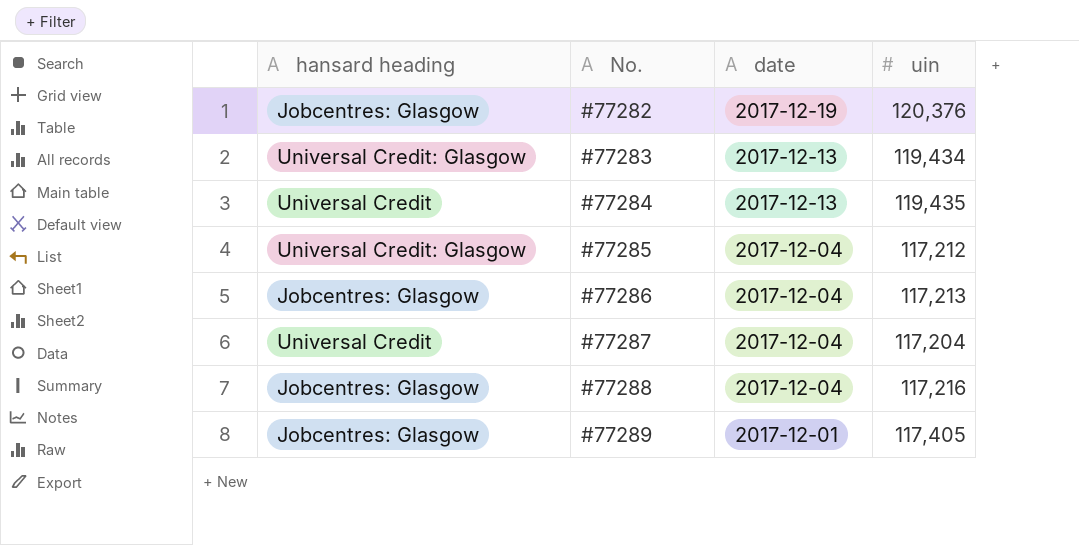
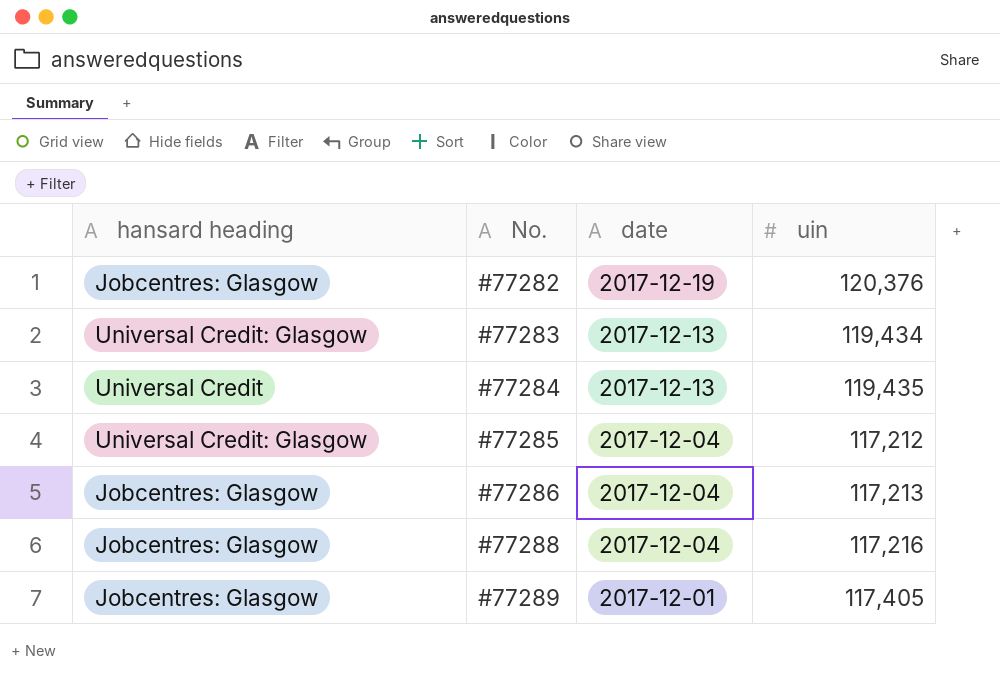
row #77287: Universal Credit | 2017-12-04 | 117,204 -> none

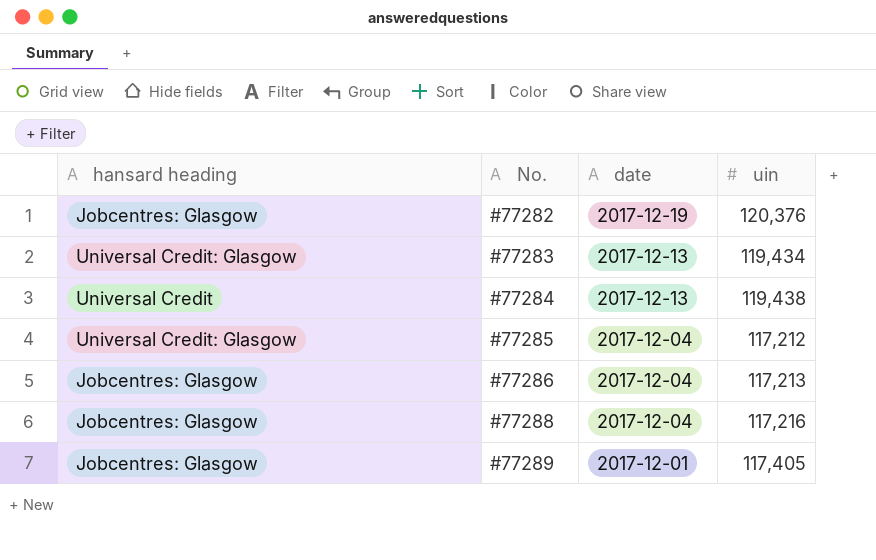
#77284 | uin: 119,435 -> 119,438

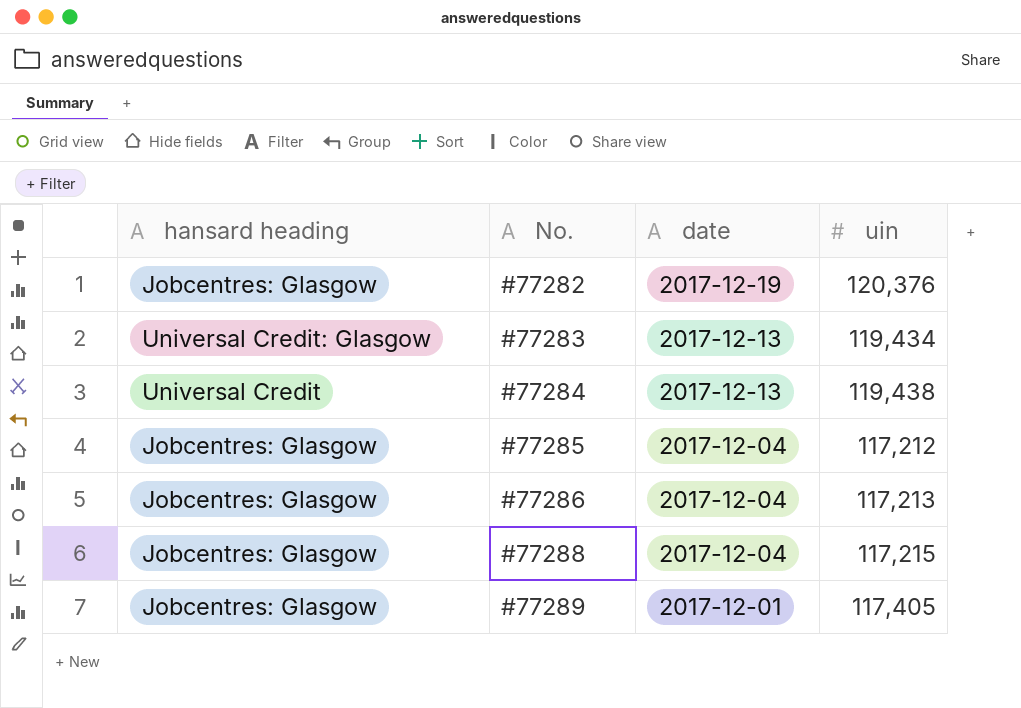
#77285 | hansard heading: Universal Credit: Glasgow -> Jobcentres: Glasgow
#77288 | uin: 117,216 -> 117,215

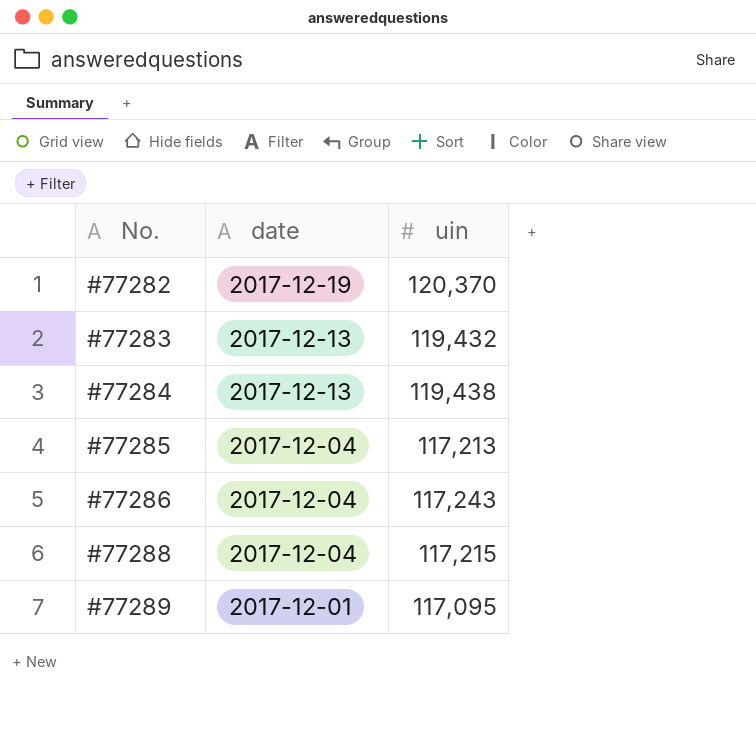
column hansard heading | position: 1 -> none
#77282 | uin: 120,376 -> 120,370
#77283 | uin: 119,434 -> 119,432
#77285 | uin: 117,212 -> 117,213
#77286 | uin: 117,213 -> 117,243
#77289 | uin: 117,405 -> 117,095

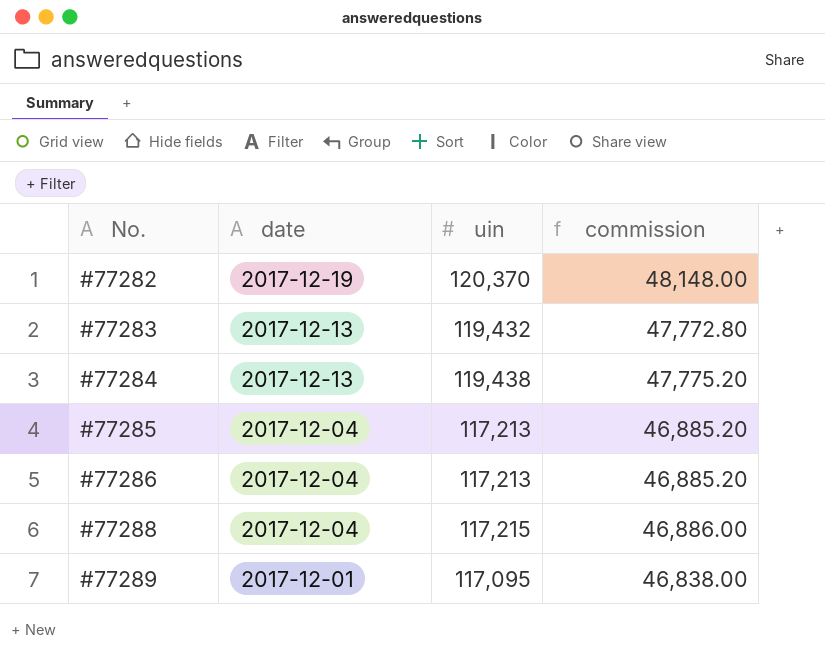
column commission | formula: none -> [uin] * 0.4
#77286 | uin: 117,243 -> 117,213

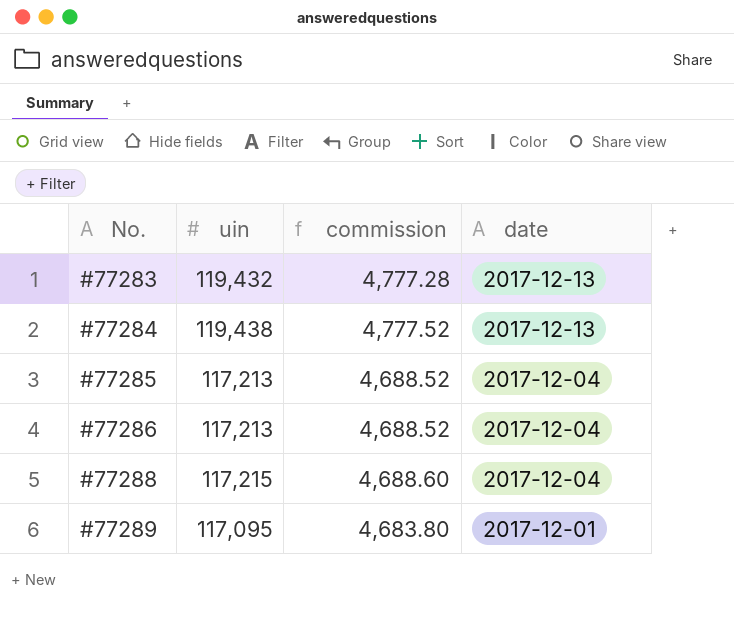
column commission | formula: [uin] * 0.4 -> [uin] * 0.04
column date | position: 2 -> 4
row #77282: 2017-12-19 | 120,370 | 48,148.00 -> none

